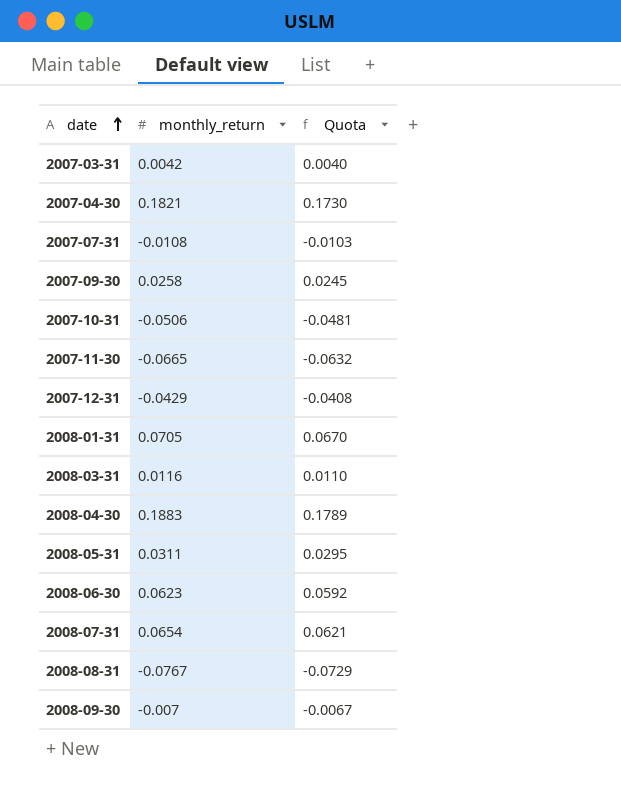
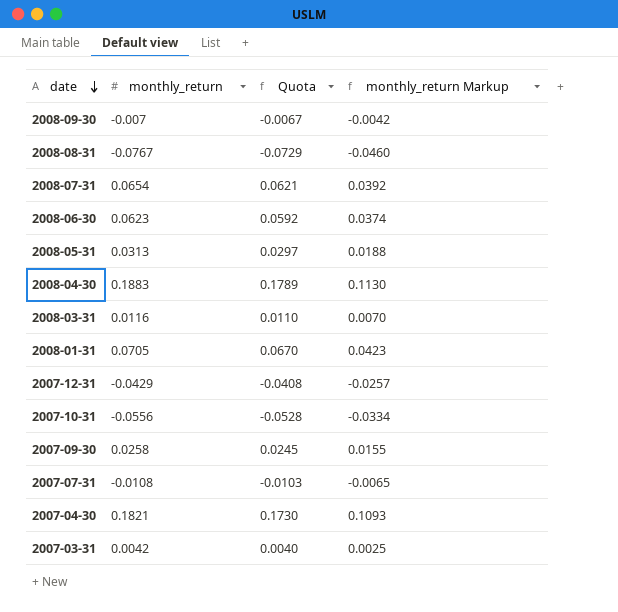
row order: date ascending -> date descending
column monthly_return Markup | formula: none -> [monthly_return] * 0.6
row 2007-11-30: -0.0665 | -0.0632 -> none
2008-05-31 | monthly_return: 0.0311 -> 0.0313
2008-05-31 | Quota: 0.0295 -> 0.0297
2007-10-31 | monthly_return: -0.0506 -> -0.0556
2007-10-31 | Quota: -0.0481 -> -0.0528

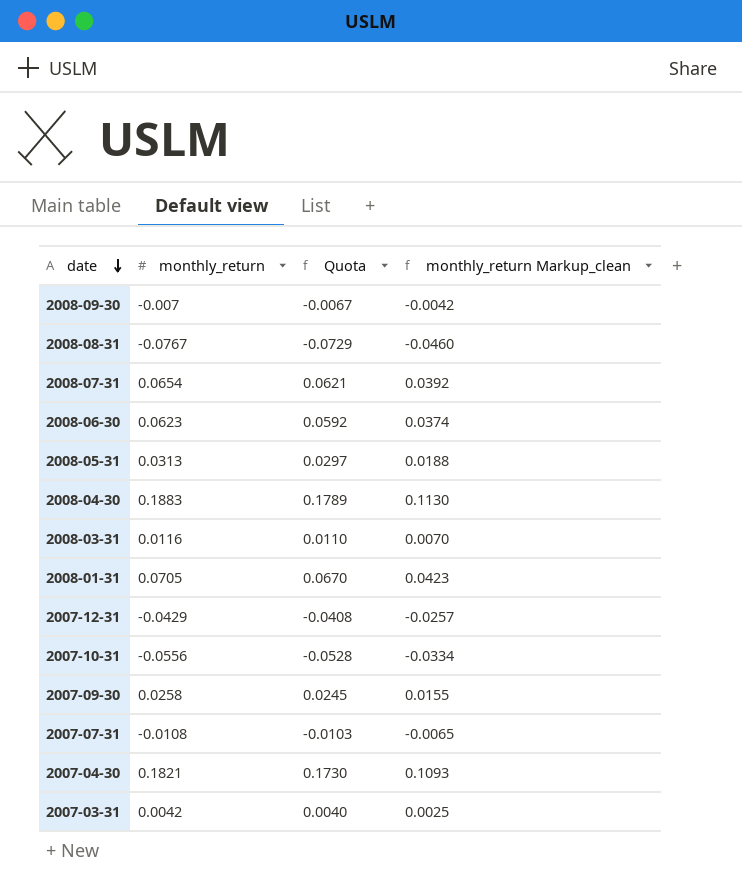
column name: monthly_return Markup -> monthly_return Markup_clean

